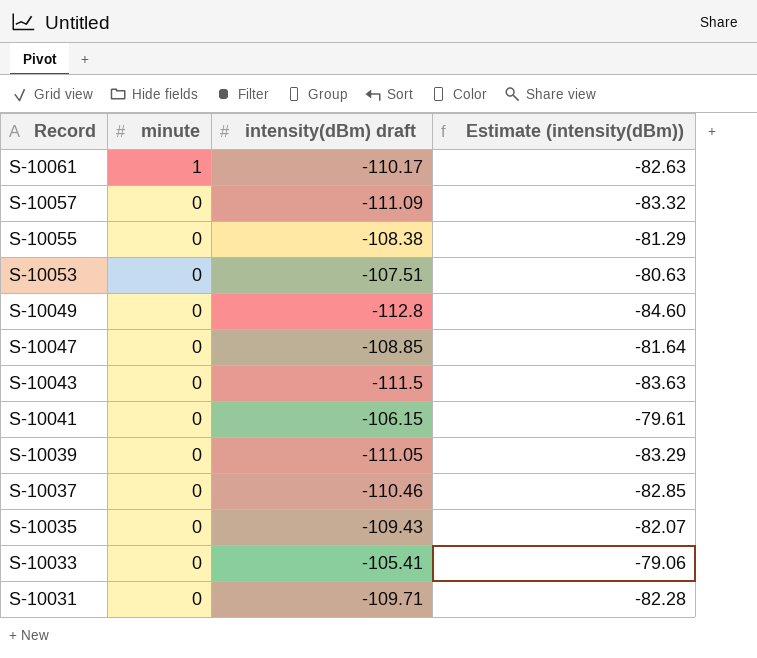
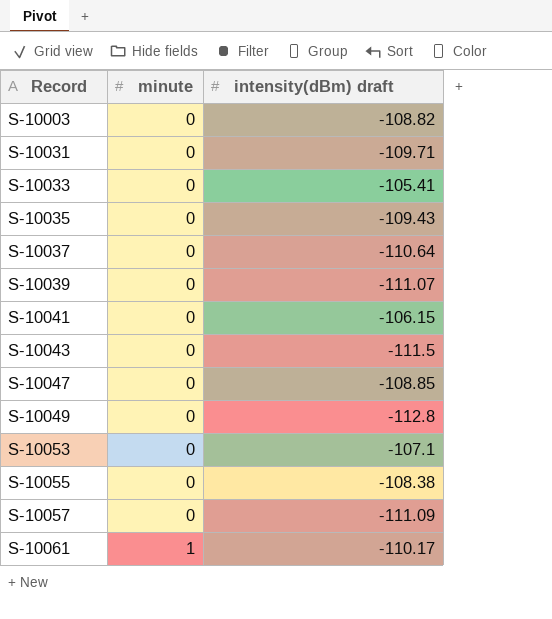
row order: Record descending -> Record ascending
column Estimate (intensity(dBm)) | formula: [intensity(dBm) draft] * 0.75 -> none
row S-10003: none -> 0 | -108.82
S-10037 | intensity(dBm) draft: -110.46 -> -110.64
S-10039 | intensity(dBm) draft: -111.05 -> -111.07
S-10053 | intensity(dBm) draft: -107.51 -> -107.1

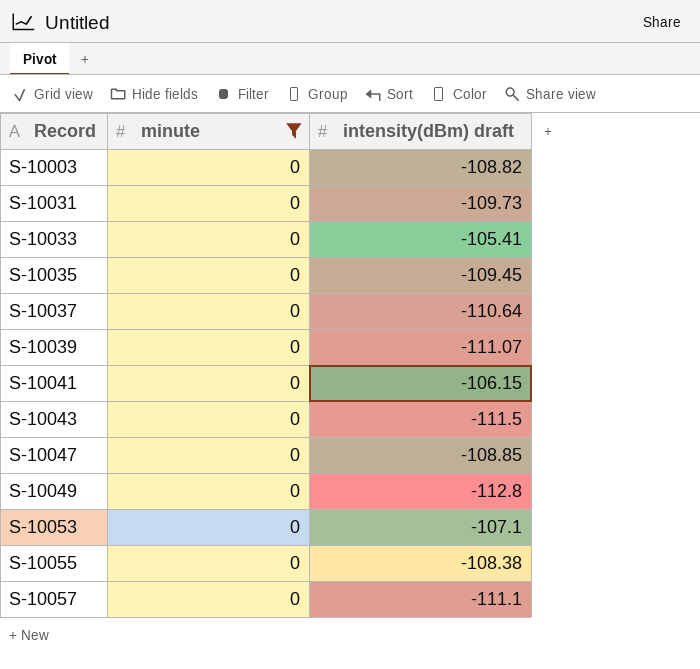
filter: none -> minute = 0
S-10031 | intensity(dBm) draft: -109.71 -> -109.73
S-10035 | intensity(dBm) draft: -109.43 -> -109.45
S-10057 | intensity(dBm) draft: -111.09 -> -111.1

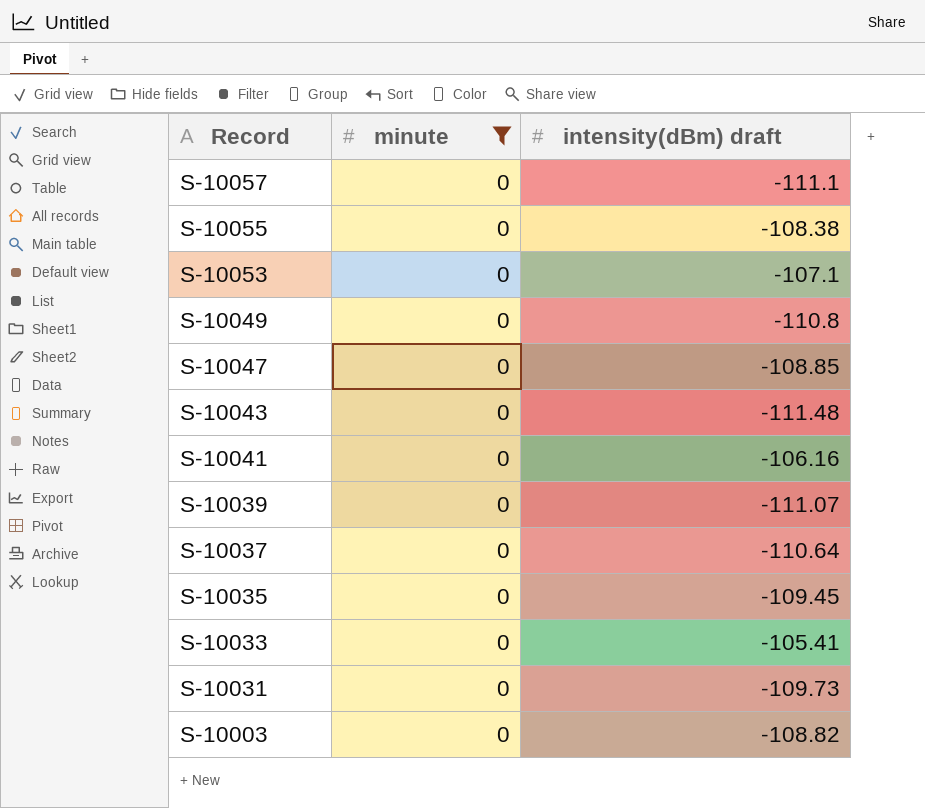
row order: Record ascending -> Record descending
S-10049 | intensity(dBm) draft: -112.8 -> -110.8
S-10043 | intensity(dBm) draft: -111.5 -> -111.48
S-10041 | intensity(dBm) draft: -106.15 -> -106.16

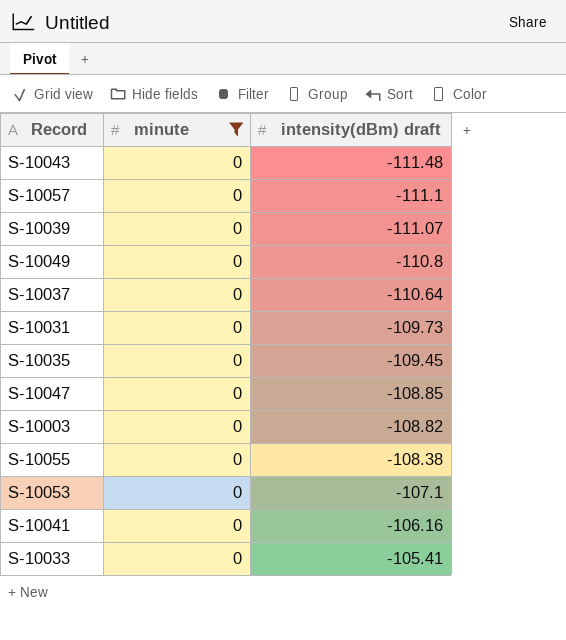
row order: Record descending -> intensity(dBm) draft ascending

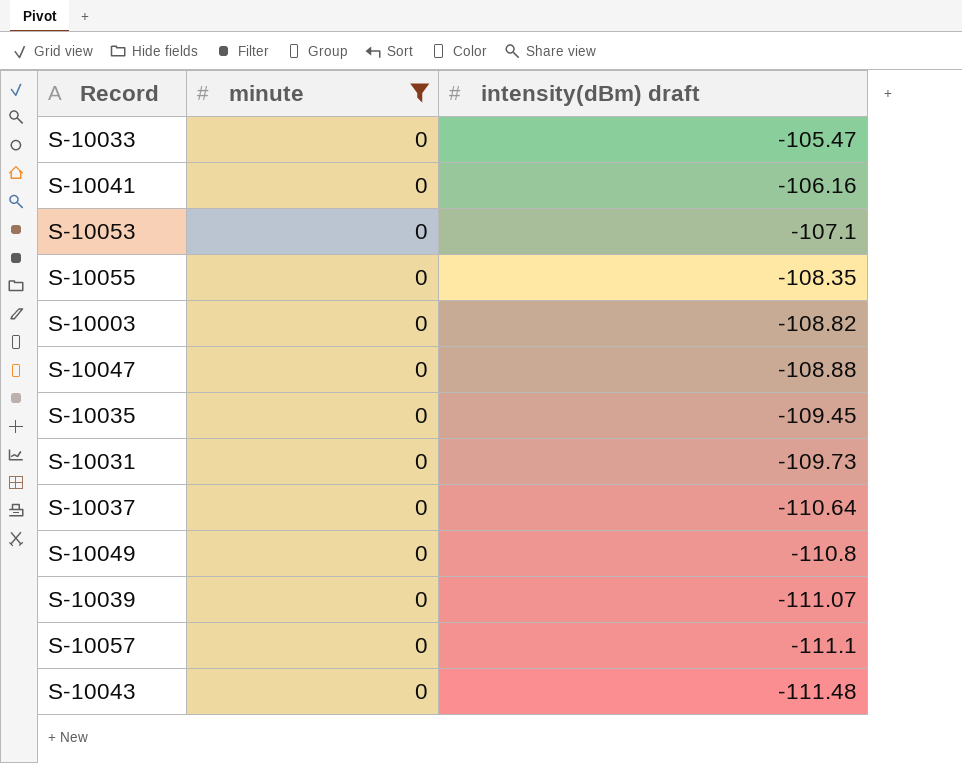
row order: intensity(dBm) draft ascending -> intensity(dBm) draft descending
S-10033 | intensity(dBm) draft: -105.41 -> -105.47
S-10055 | intensity(dBm) draft: -108.38 -> -108.35
S-10047 | intensity(dBm) draft: -108.85 -> -108.88

